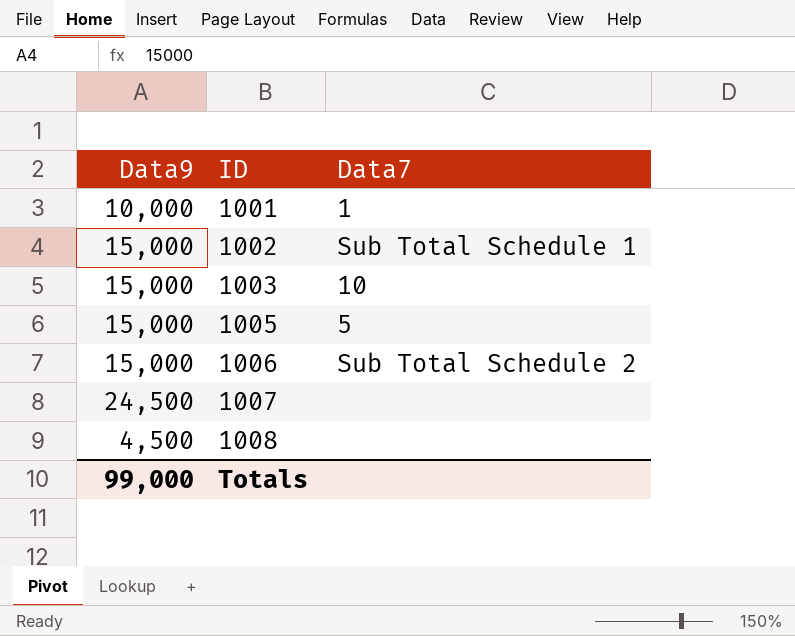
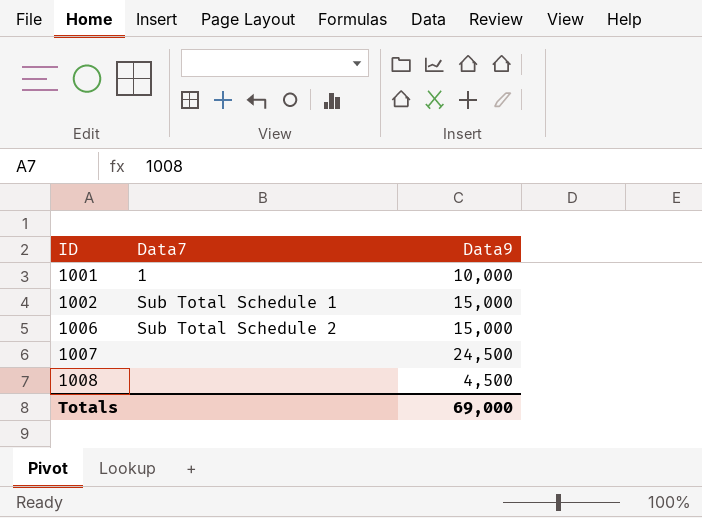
column Data9 | position: 1 -> 3
row 1003: 15,000 | 10 -> none
row 1005: 15,000 | 5 -> none
Totals | Data9: 99,000 -> 69,000

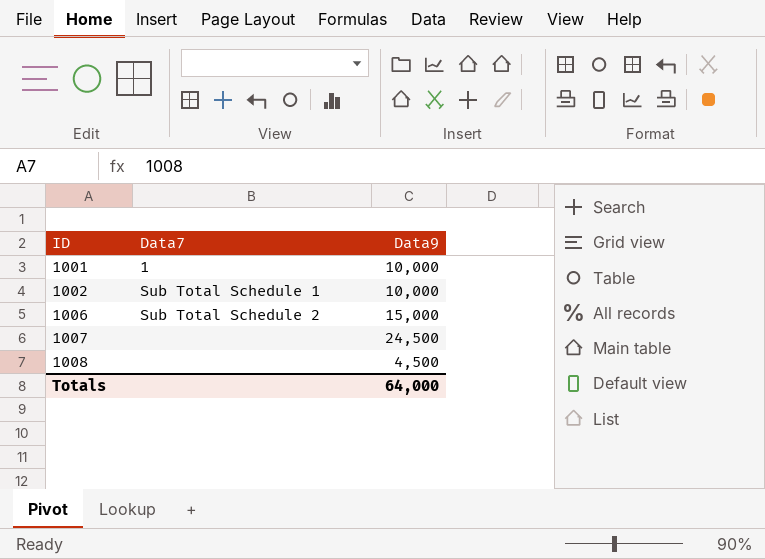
1002 | Data9: 15,000 -> 10,000
Totals | Data9: 69,000 -> 64,000

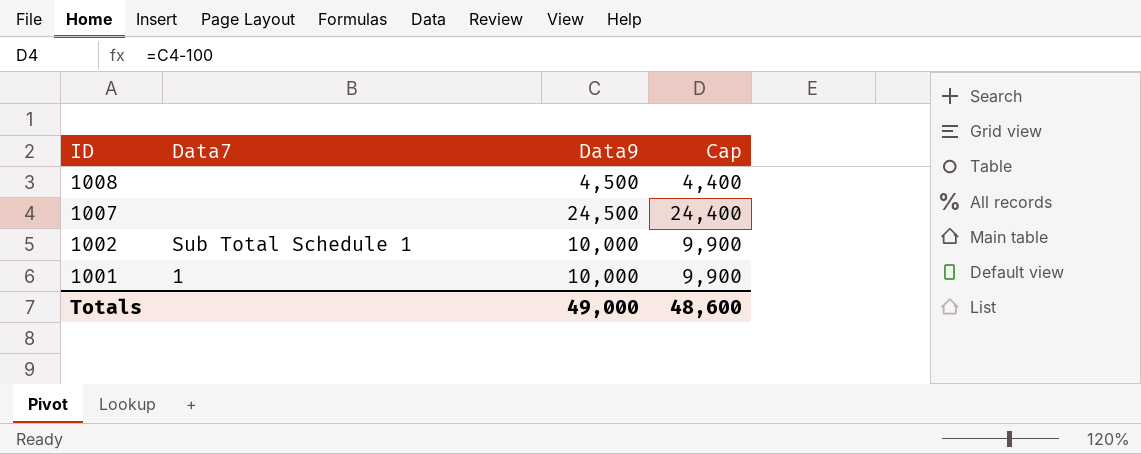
row order: ID ascending -> ID descending
column Cap | formula: none -> [Data9] - 100
row 1006: Sub Total Schedule 2 | 15,000 -> none
Totals | Data9: 64,000 -> 49,000

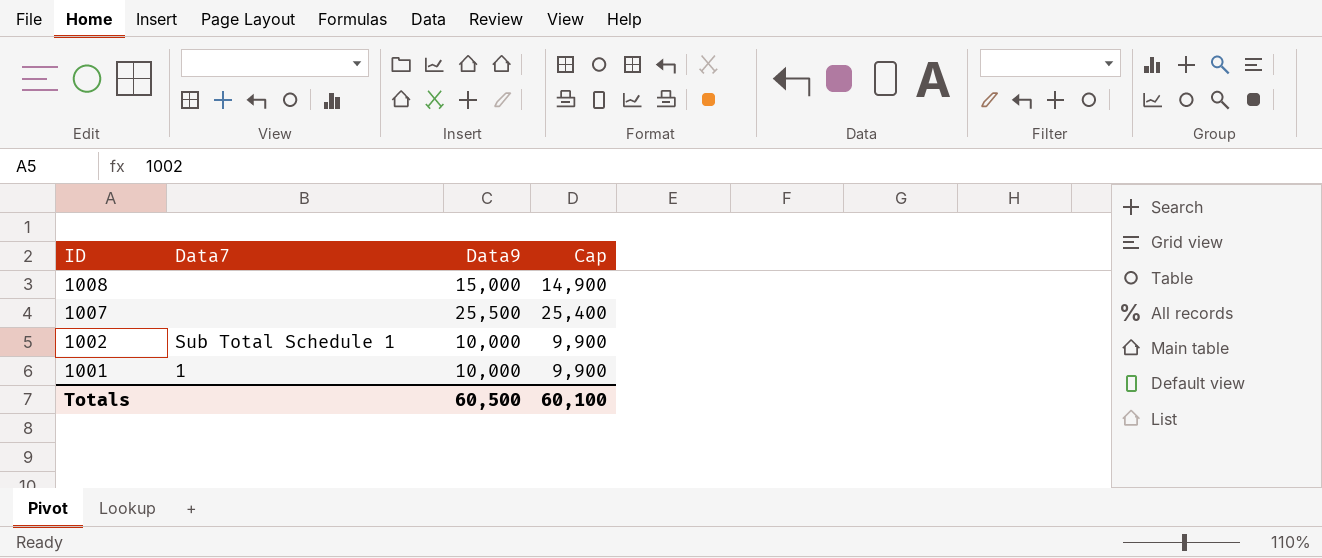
1008 | Data9: 4,500 -> 15,000
1008 | Cap: 4,400 -> 14,900
1007 | Data9: 24,500 -> 25,500
1007 | Cap: 24,400 -> 25,400
Totals | Data9: 49,000 -> 60,500
Totals | Cap: 48,600 -> 60,100

